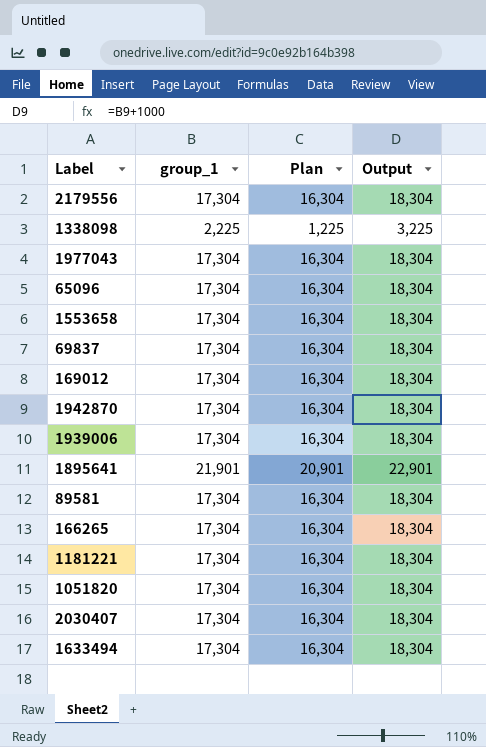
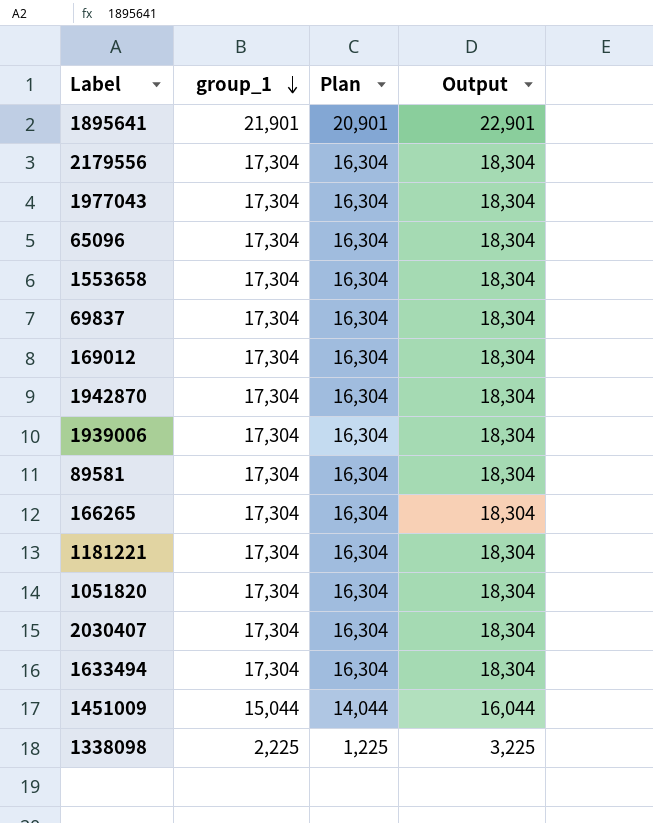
row order: none -> group_1 descending
row 1451009: none -> 15,044 | 14,044 | 16,044

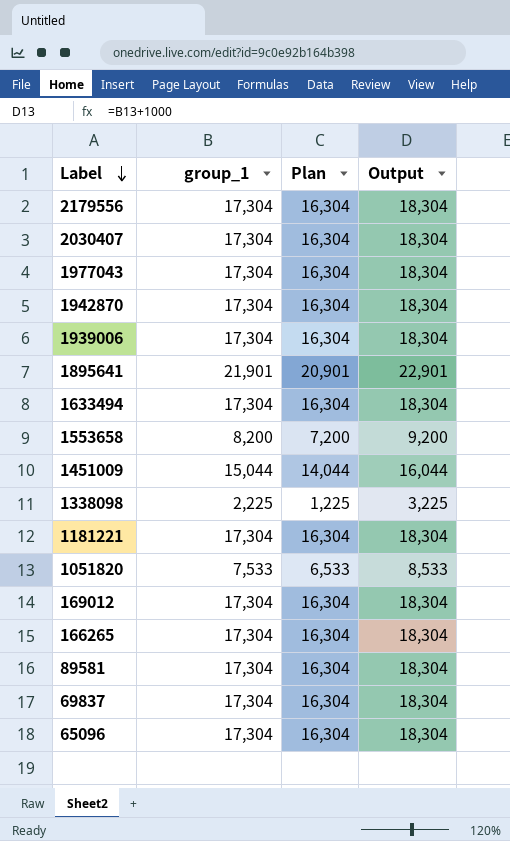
row order: group_1 descending -> Label descending
1553658 | group_1: 17,304 -> 8,200
1553658 | Plan: 16,304 -> 7,200
1553658 | Output: 18,304 -> 9,200
1051820 | group_1: 17,304 -> 7,533
1051820 | Plan: 16,304 -> 6,533
1051820 | Output: 18,304 -> 8,533

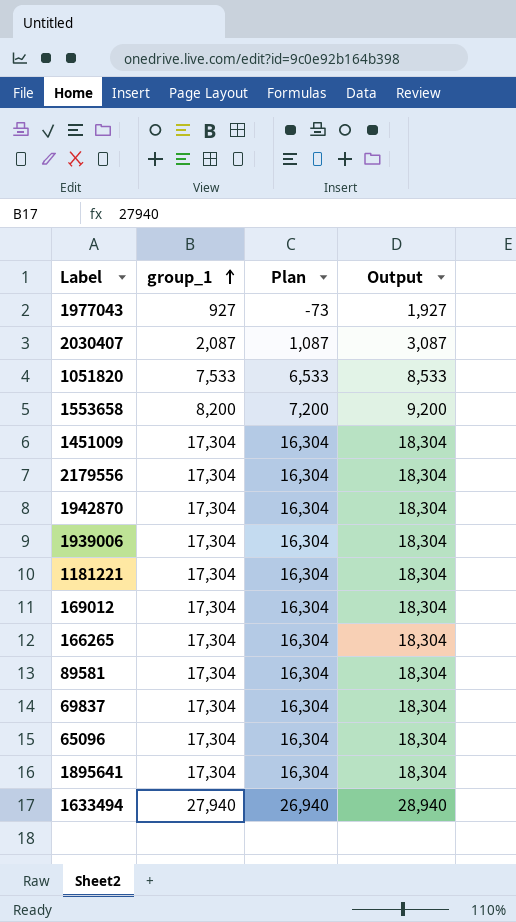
row order: Label descending -> group_1 ascending
row 1338098: 2,225 | 1,225 | 3,225 -> none
1977043 | group_1: 17,304 -> 927
1977043 | Plan: 16,304 -> -73
1977043 | Output: 18,304 -> 1,927
2030407 | group_1: 17,304 -> 2,087
2030407 | Plan: 16,304 -> 1,087
2030407 | Output: 18,304 -> 3,087
1451009 | group_1: 15,044 -> 17,304
1451009 | Plan: 14,044 -> 16,304
1451009 | Output: 16,044 -> 18,304
1895641 | group_1: 21,901 -> 17,304
1895641 | Plan: 20,901 -> 16,304
1895641 | Output: 22,901 -> 18,304
1633494 | group_1: 17,304 -> 27,940
1633494 | Plan: 16,304 -> 26,940
1633494 | Output: 18,304 -> 28,940

